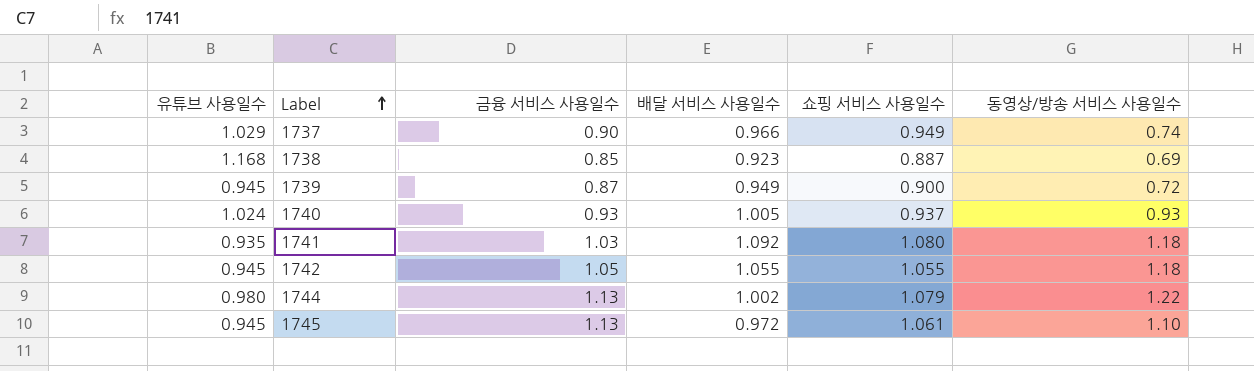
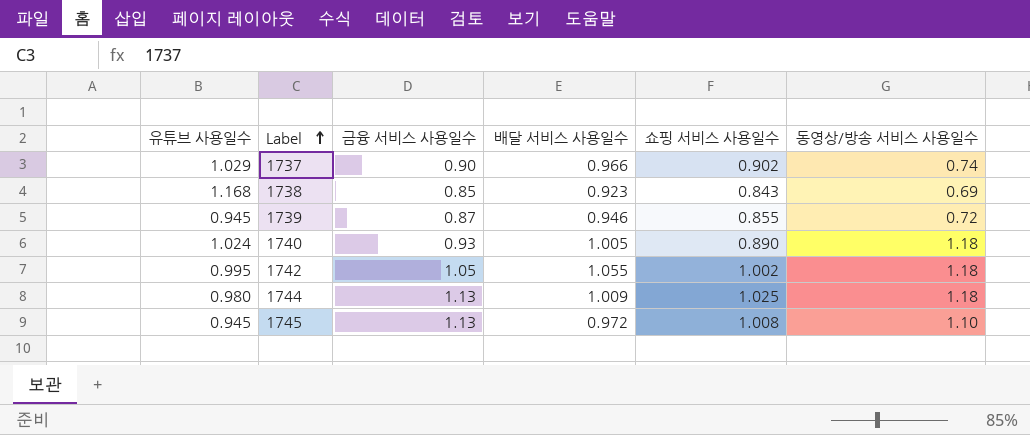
row 1741: 0.935 | 1.03 | 1.092 | 1.080 | 1.18 -> none
1737 | 쇼핑 서비스 사용일수: 0.949 -> 0.902
1738 | 쇼핑 서비스 사용일수: 0.887 -> 0.843
1739 | 배달 서비스 사용일수: 0.949 -> 0.946
1739 | 쇼핑 서비스 사용일수: 0.900 -> 0.855
1740 | 쇼핑 서비스 사용일수: 0.937 -> 0.890
1740 | 동영상/방송 서비스 사용일수: 0.93 -> 1.18
1742 | 유튜브 사용일수: 0.945 -> 0.995
1742 | 쇼핑 서비스 사용일수: 1.055 -> 1.002
1744 | 배달 서비스 사용일수: 1.002 -> 1.009
1744 | 쇼핑 서비스 사용일수: 1.079 -> 1.025
1744 | 동영상/방송 서비스 사용일수: 1.22 -> 1.18
1745 | 쇼핑 서비스 사용일수: 1.061 -> 1.008

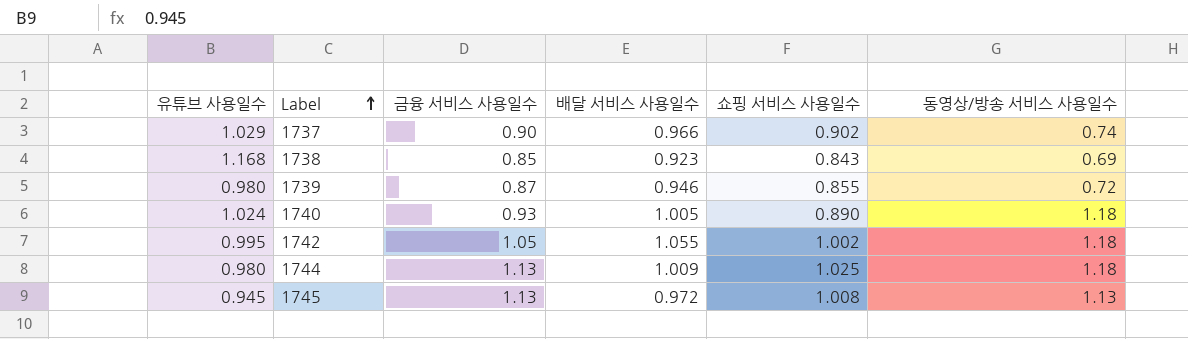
1739 | 유튜브 사용일수: 0.945 -> 0.980
1745 | 동영상/방송 서비스 사용일수: 1.10 -> 1.13

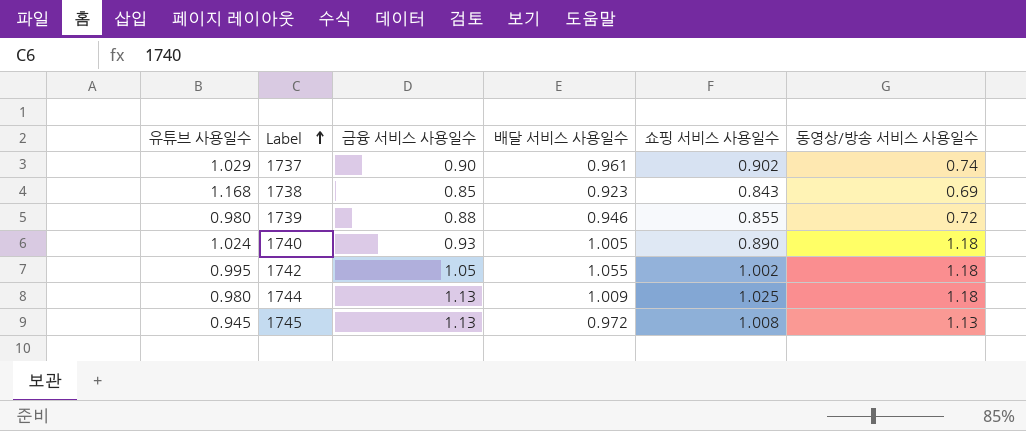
1737 | 배달 서비스 사용일수: 0.966 -> 0.961
1739 | 금융 서비스 사용일수: 0.87 -> 0.88

